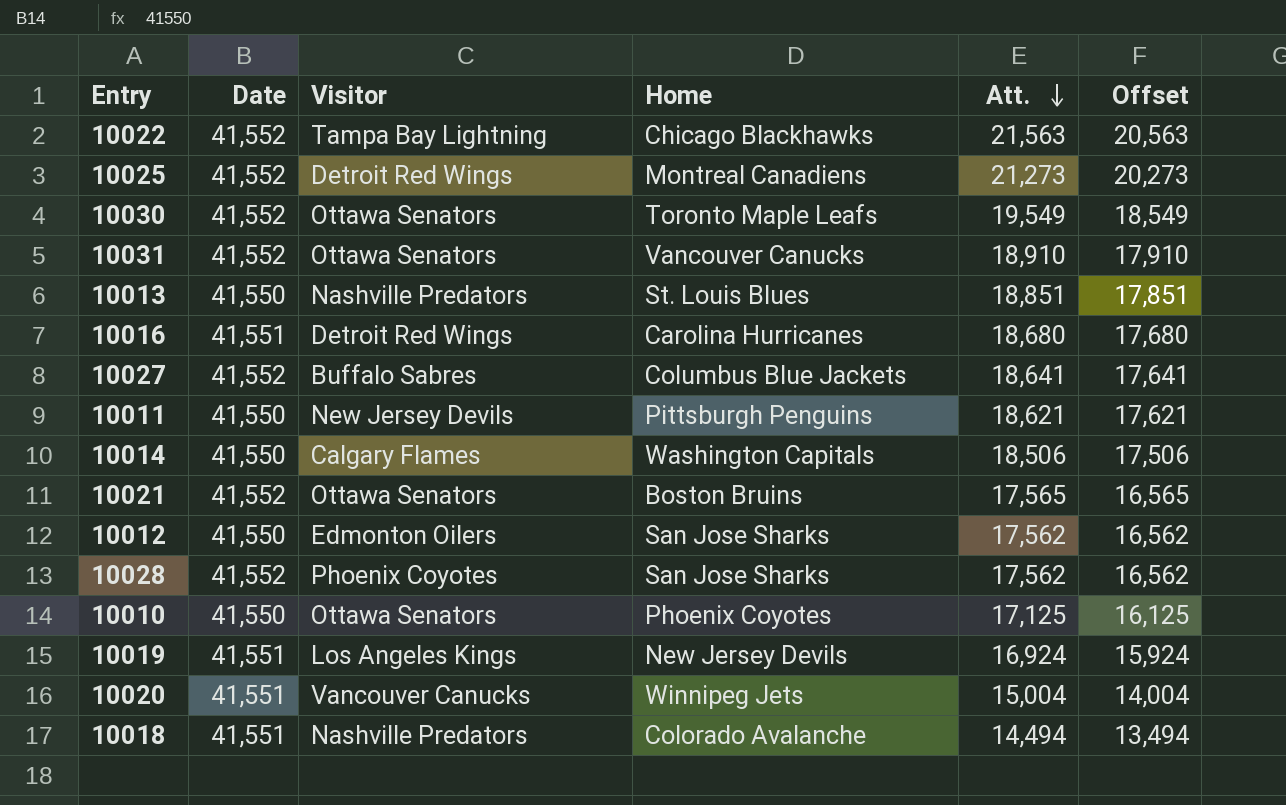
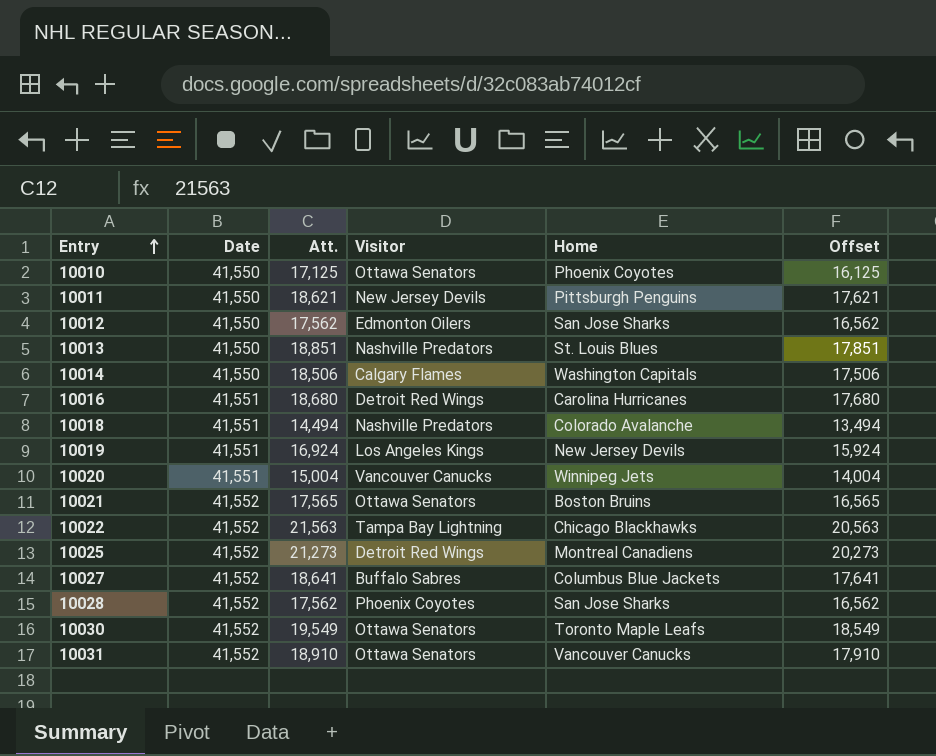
row order: Att. descending -> Entry ascending
column Att. | position: 5 -> 3

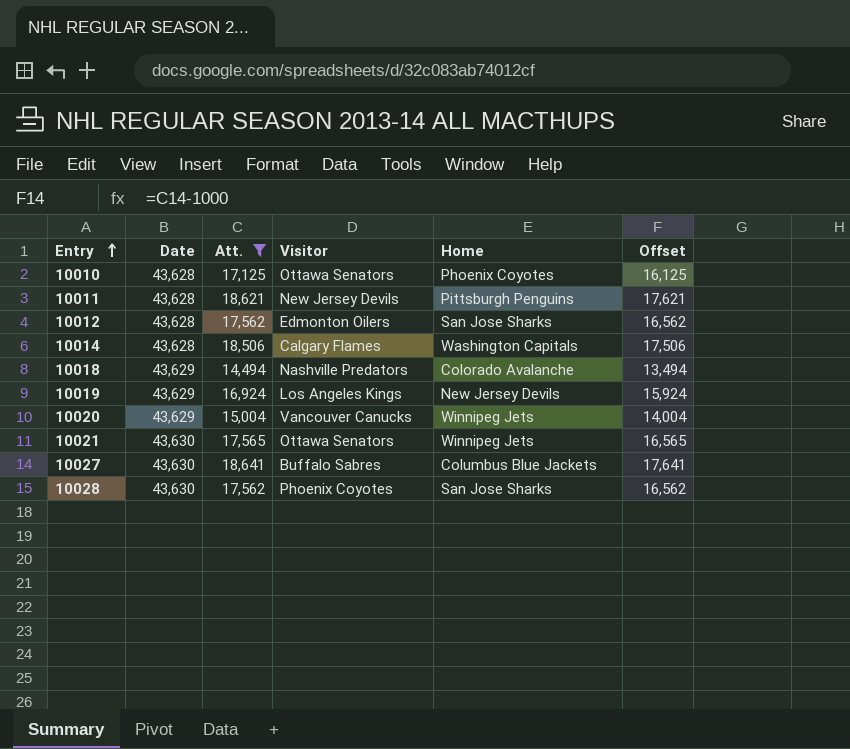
filter: none -> Att. <= 18,641
10010 | Date: 41,550 -> 43,628
10011 | Date: 41,550 -> 43,628
10012 | Date: 41,550 -> 43,628
10014 | Date: 41,550 -> 43,628
10018 | Date: 41,551 -> 43,629
10019 | Date: 41,551 -> 43,629
10020 | Date: 41,551 -> 43,629
10021 | Date: 41,552 -> 43,630
10021 | Home: Boston Bruins -> Winnipeg Jets
10027 | Date: 41,552 -> 43,630
10028 | Date: 41,552 -> 43,630

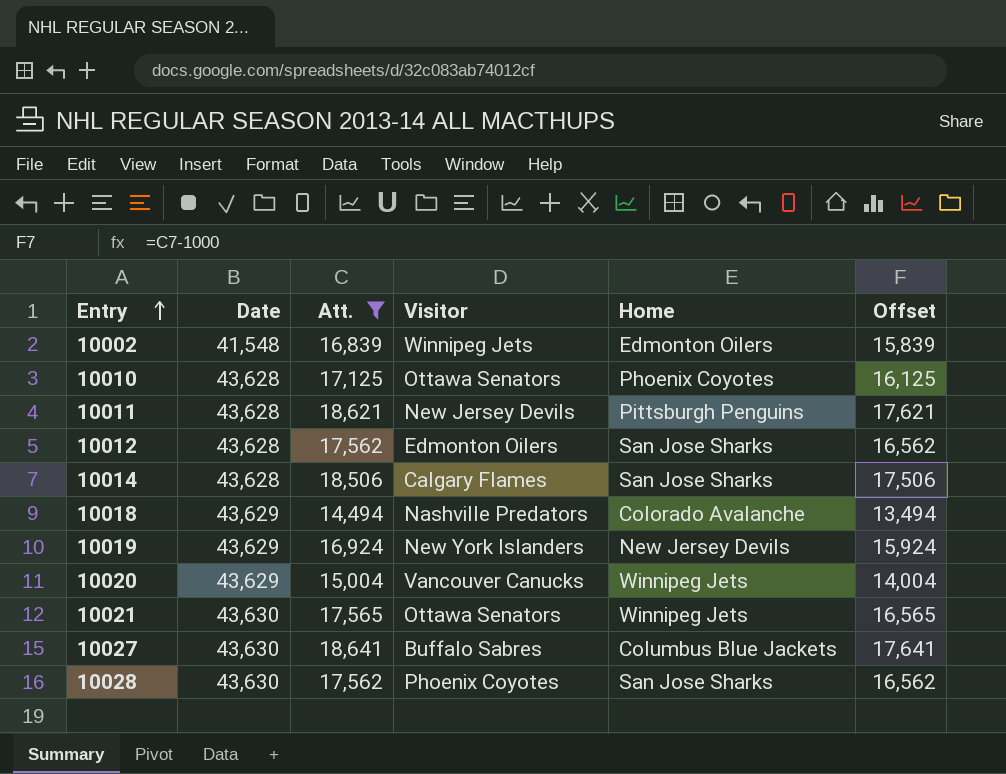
row 10002: none -> 41,548 | 16,839 | Winnipeg Jets | Edmonton Oilers | 15,839
10014 | Home: Washington Capitals -> San Jose Sharks
10019 | Visitor: Los Angeles Kings -> New York Islanders

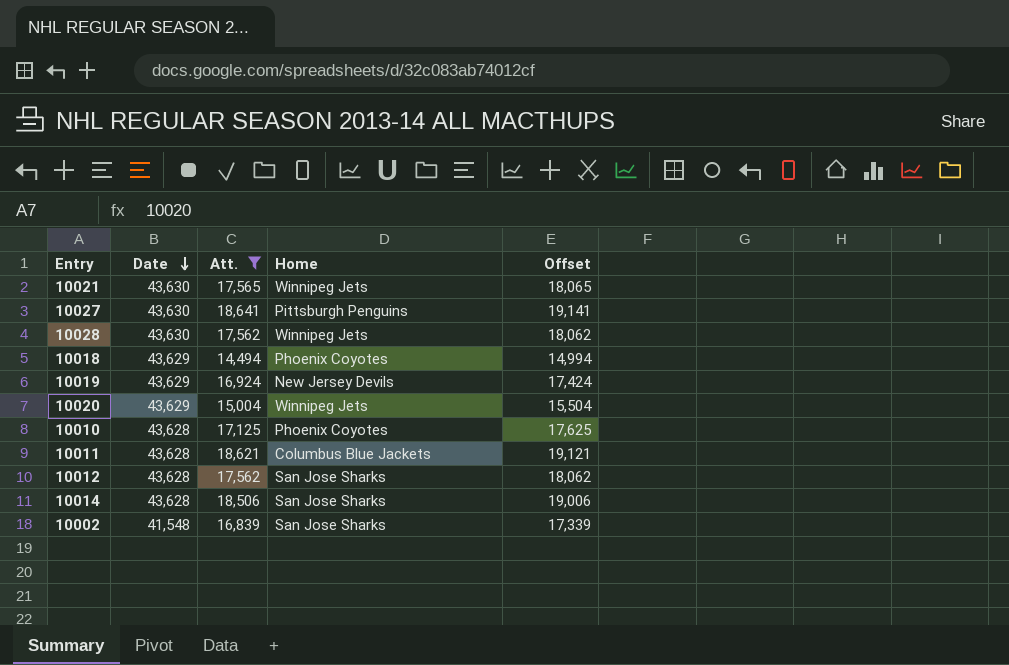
row order: Entry ascending -> Date descending
column Visitor | position: 4 -> none
column Offset | formula: [Att.] - 1000 -> [Att.] + 500
10027 | Home: Columbus Blue Jackets -> Pittsburgh Penguins
10028 | Home: San Jose Sharks -> Winnipeg Jets
10018 | Home: Colorado Avalanche -> Phoenix Coyotes
10011 | Home: Pittsburgh Penguins -> Columbus Blue Jackets
10002 | Home: Edmonton Oilers -> San Jose Sharks

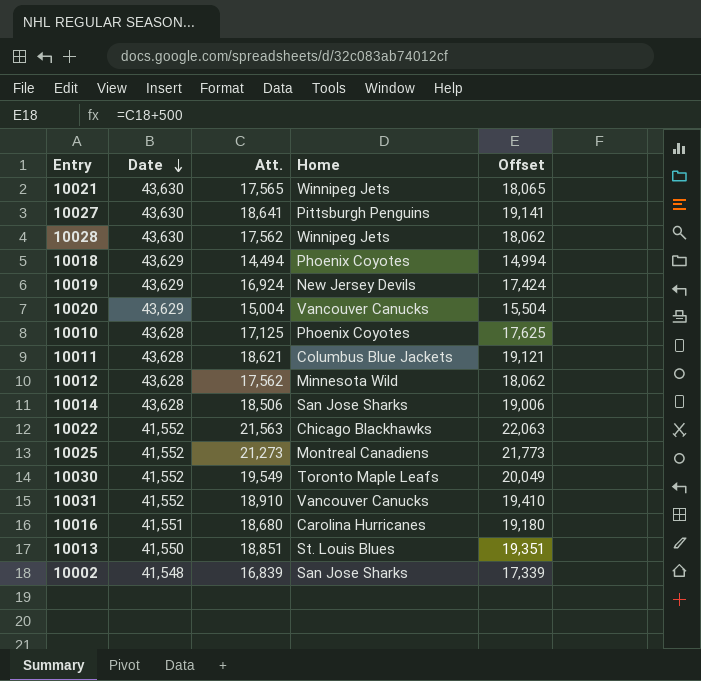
filter: Att. <= 18,641 -> none
10020 | Home: Winnipeg Jets -> Vancouver Canucks
10012 | Home: San Jose Sharks -> Minnesota Wild

